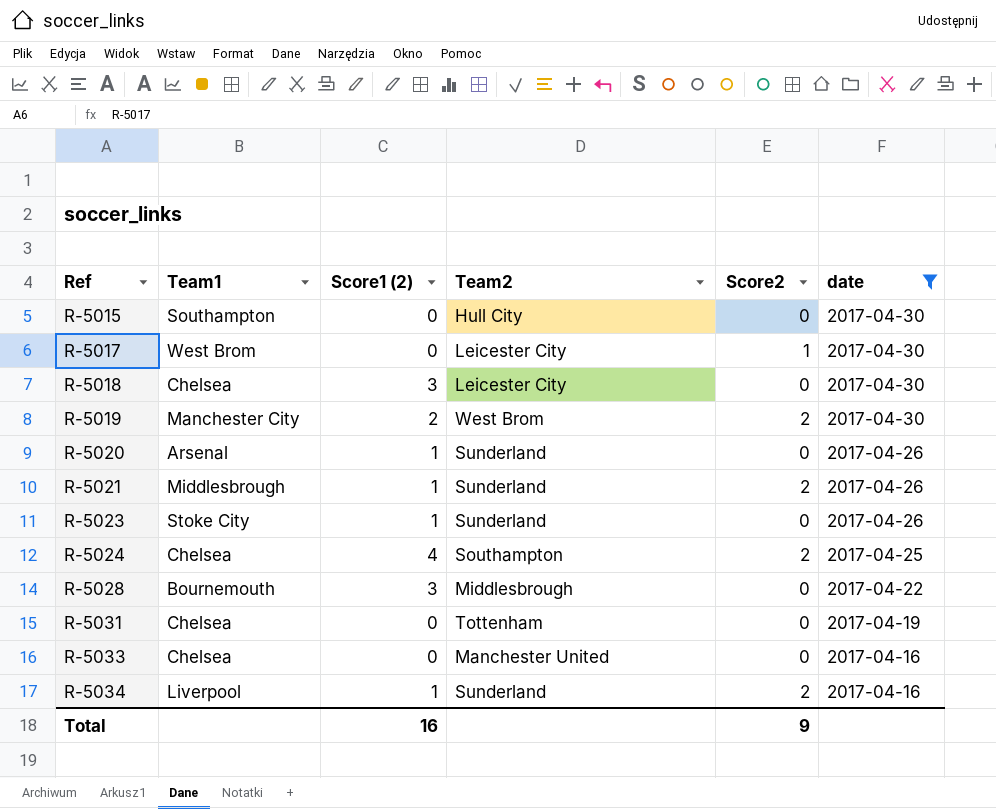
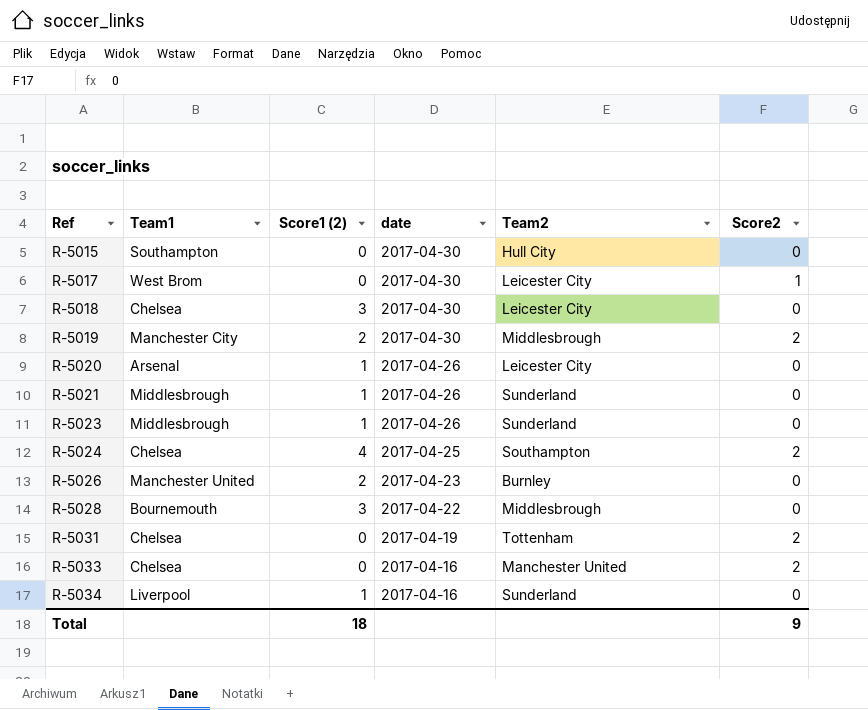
filter: date != 2017-04-23 -> none
column date | position: 6 -> 4
R-5019 | Team2: West Brom -> Middlesbrough
R-5020 | Team2: Sunderland -> Leicester City
R-5021 | Score2: 2 -> 0
R-5023 | Team1: Stoke City -> Middlesbrough
R-5031 | Score2: 0 -> 2
R-5033 | Score2: 0 -> 2
R-5034 | Score2: 2 -> 0
Total | Score1 (2): 16 -> 18

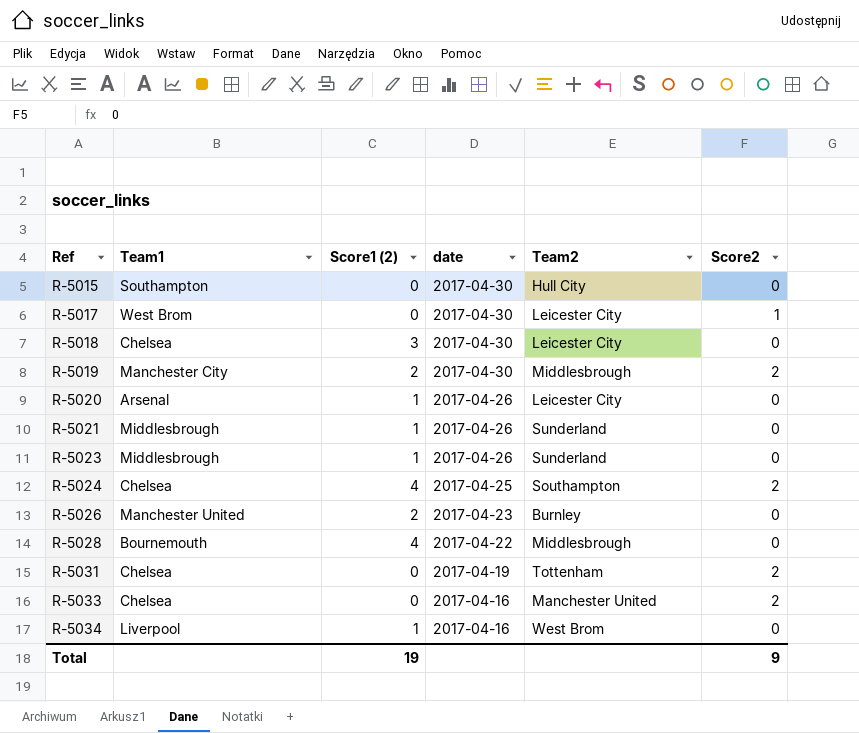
R-5028 | Score1 (2): 3 -> 4
R-5034 | Team2: Sunderland -> West Brom
Total | Score1 (2): 18 -> 19

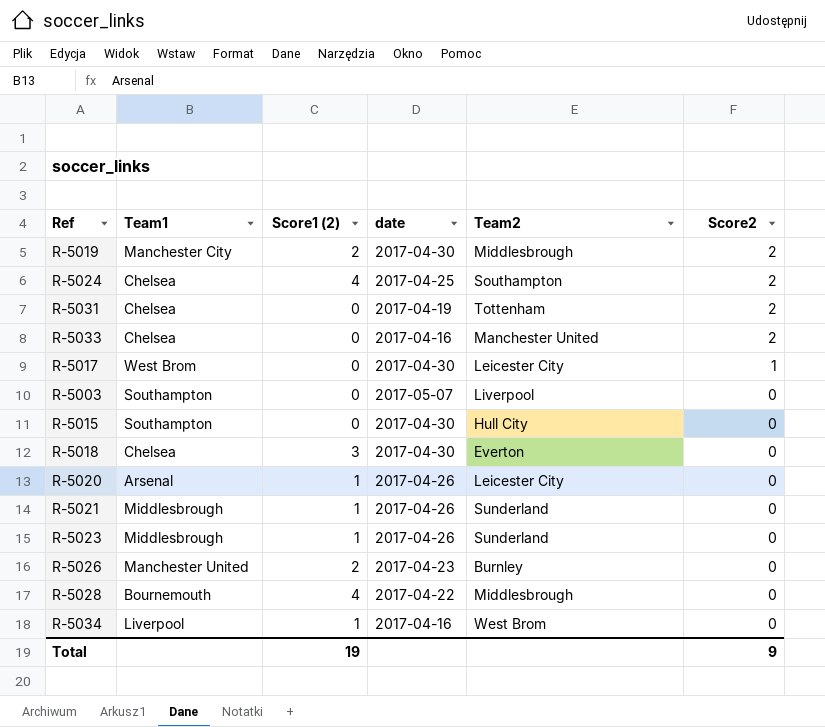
row order: Ref ascending -> Score2 descending
row R-5003: none -> Southampton | 0 | 2017-05-07 | Liverpool | 0
R-5018 | Team2: Leicester City -> Everton

